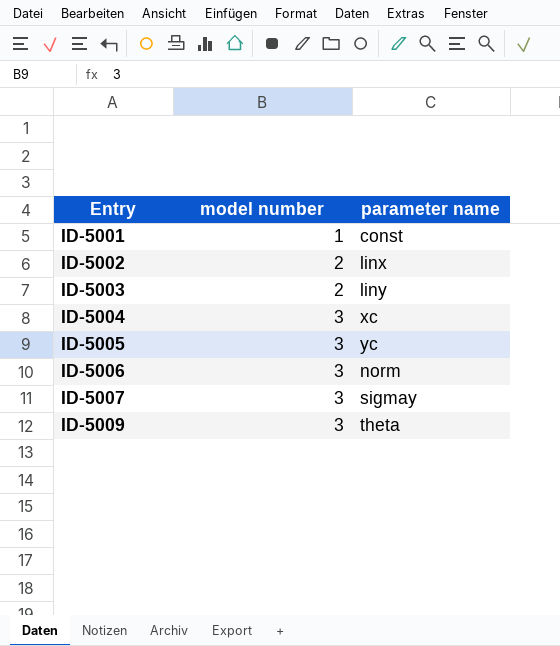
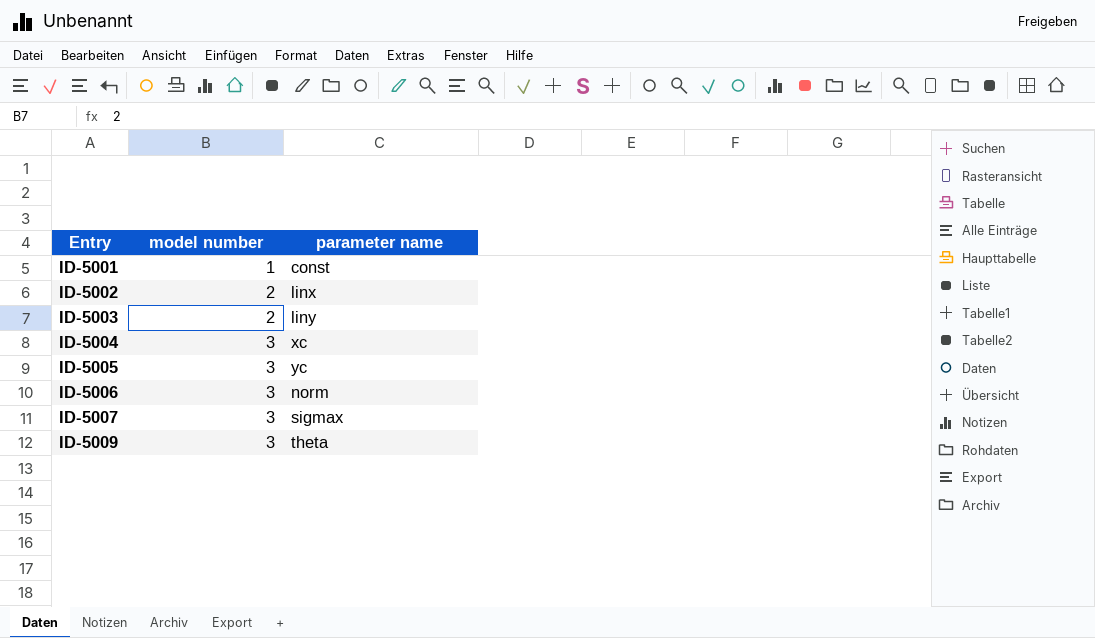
ID-5007 | parameter name: sigmay -> sigmax

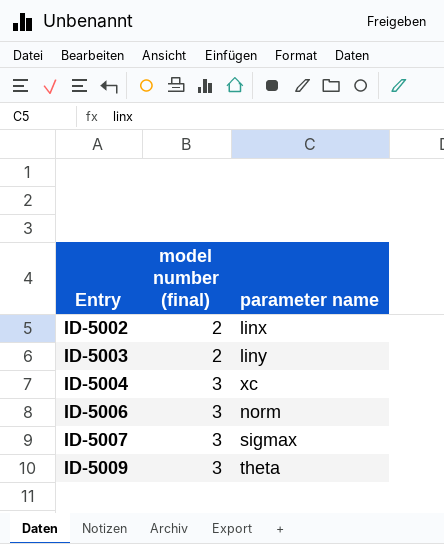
column name: model number -> model number (final)
row ID-5001: 1 | const -> none
row ID-5005: 3 | yc -> none

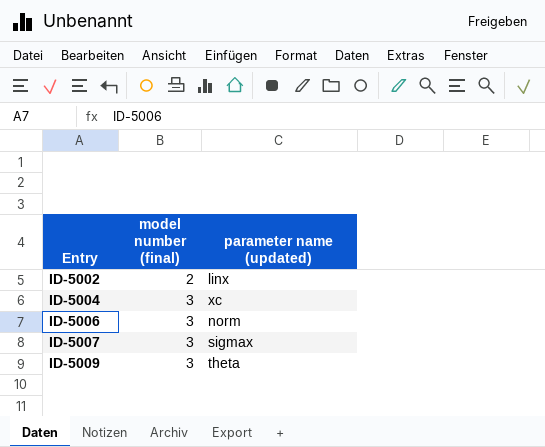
column name: parameter name -> parameter name (updated)
row ID-5003: 2 | liny -> none

